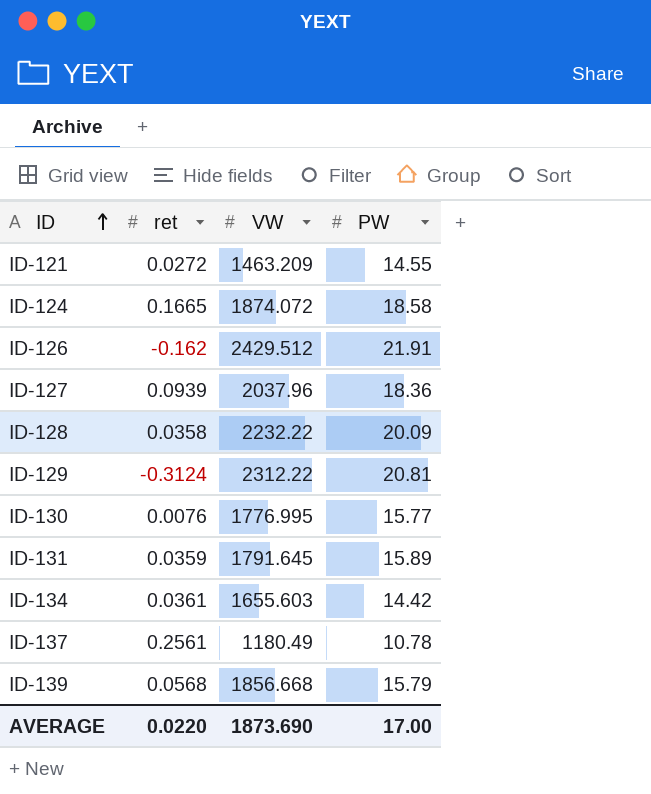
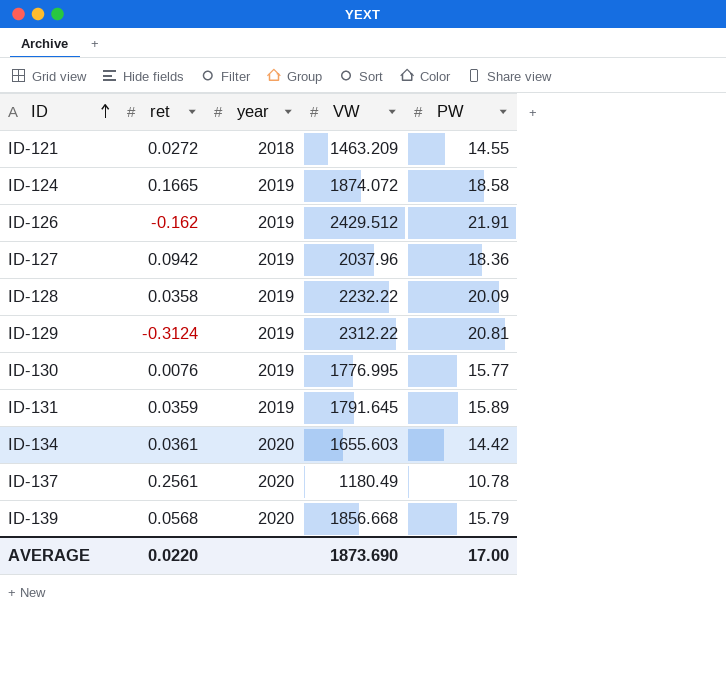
column year | position: none -> 3
ID-127 | ret: 0.0939 -> 0.0942

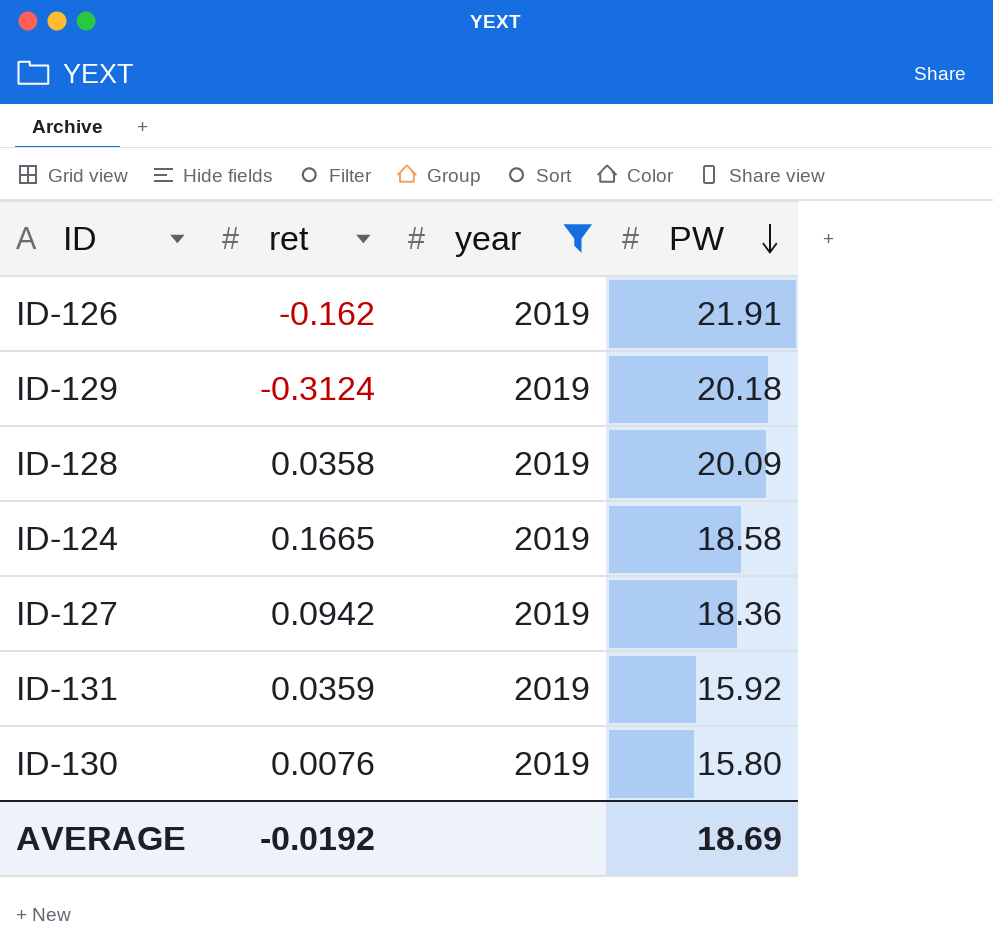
filter: none -> year = 2019
row order: ID ascending -> PW descending
column VW | position: 4 -> none
ID-129 | PW: 20.81 -> 20.18
ID-131 | PW: 15.89 -> 15.92
ID-130 | PW: 15.77 -> 15.80
AVERAGE | ret: 0.0220 -> -0.0192
AVERAGE | PW: 17.00 -> 18.69

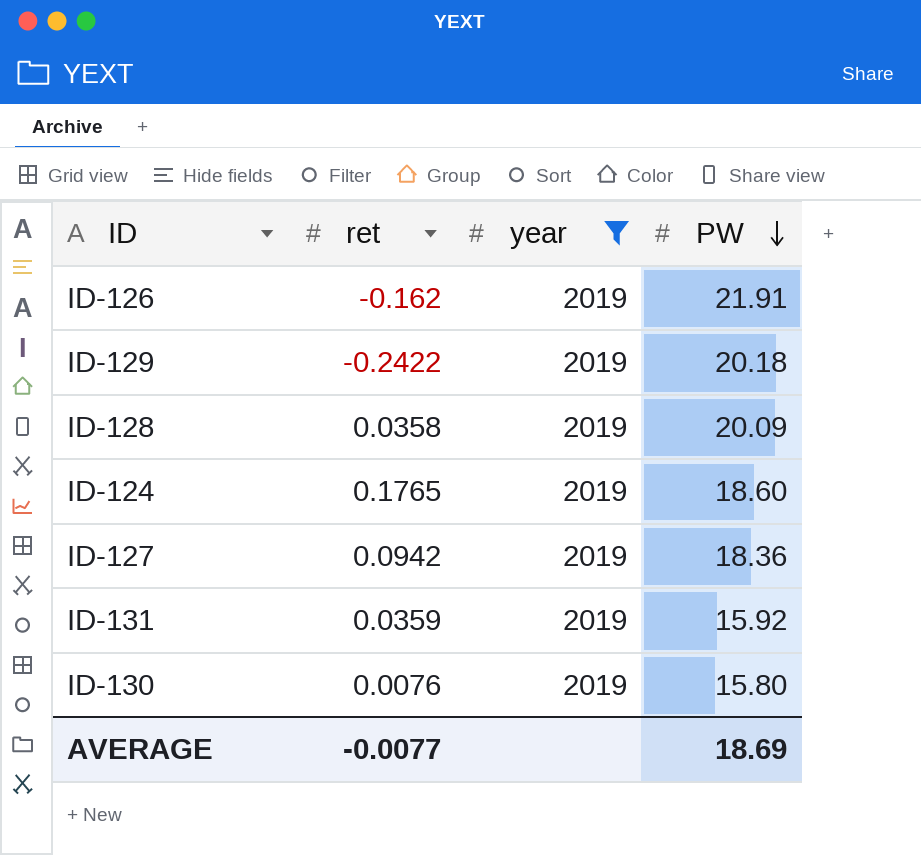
ID-129 | ret: -0.3124 -> -0.2422
ID-124 | ret: 0.1665 -> 0.1765
ID-124 | PW: 18.58 -> 18.60
AVERAGE | ret: -0.0192 -> -0.0077

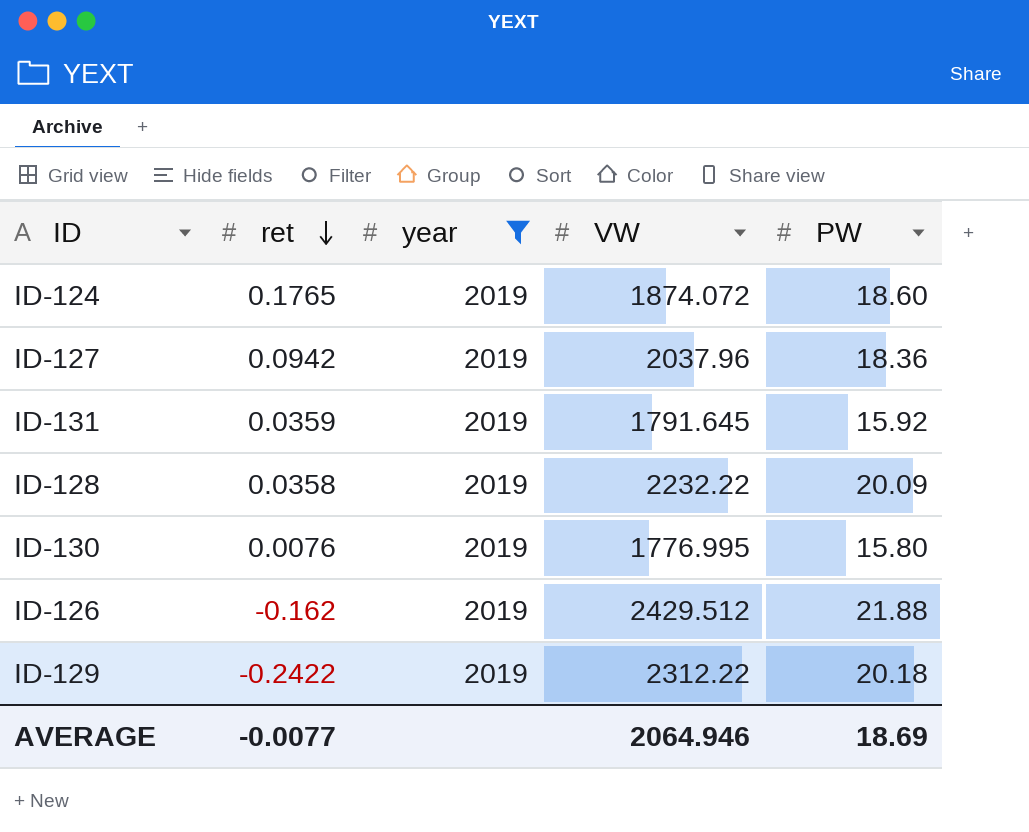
row order: PW descending -> ret descending
column VW | position: none -> 4
ID-126 | PW: 21.91 -> 21.88

